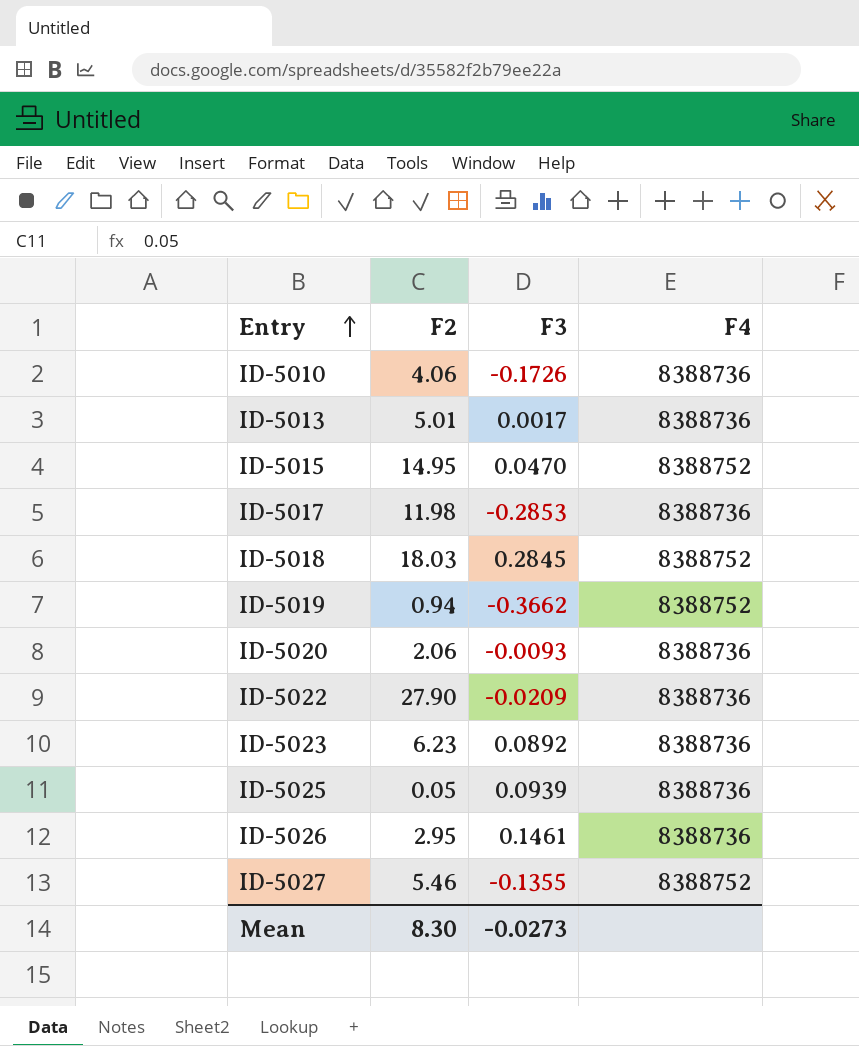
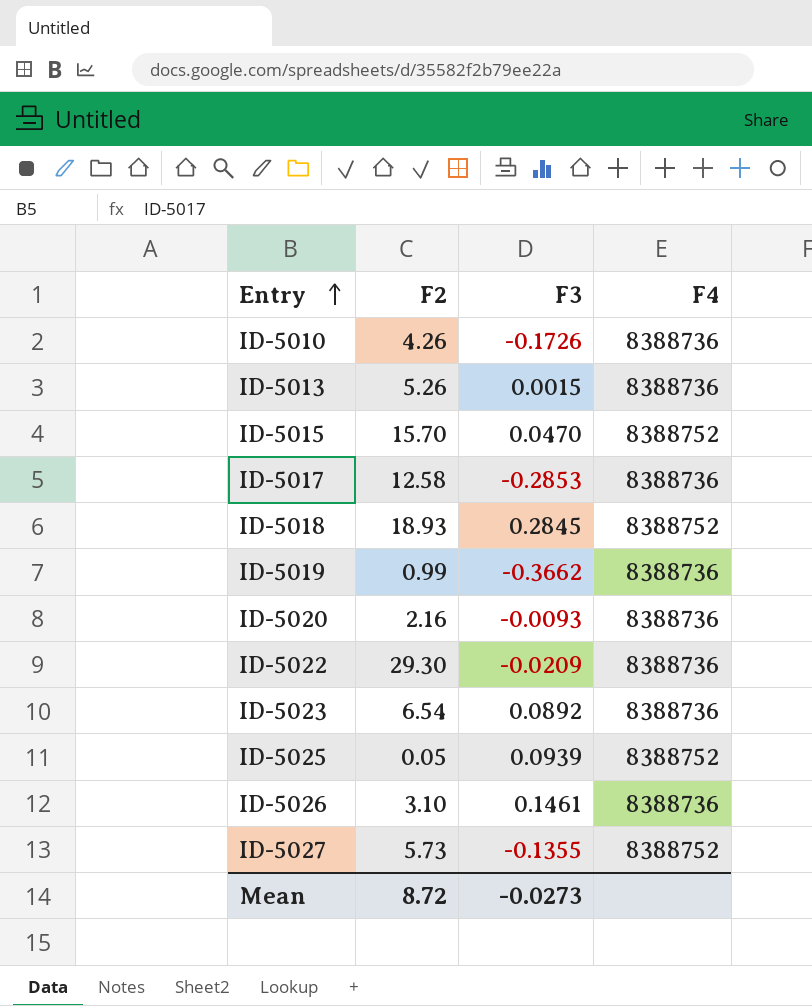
ID-5010 | F2: 4.06 -> 4.26
ID-5013 | F2: 5.01 -> 5.26
ID-5013 | F3: 0.0017 -> 0.0015
ID-5015 | F2: 14.95 -> 15.70
ID-5017 | F2: 11.98 -> 12.58
ID-5018 | F2: 18.03 -> 18.93
ID-5019 | F2: 0.94 -> 0.99
ID-5019 | F4: 8388752 -> 8388736
ID-5020 | F2: 2.06 -> 2.16
ID-5022 | F2: 27.90 -> 29.30
ID-5023 | F2: 6.23 -> 6.54
ID-5025 | F4: 8388736 -> 8388752
ID-5026 | F2: 2.95 -> 3.10
ID-5027 | F2: 5.46 -> 5.73
Mean | F2: 8.30 -> 8.72

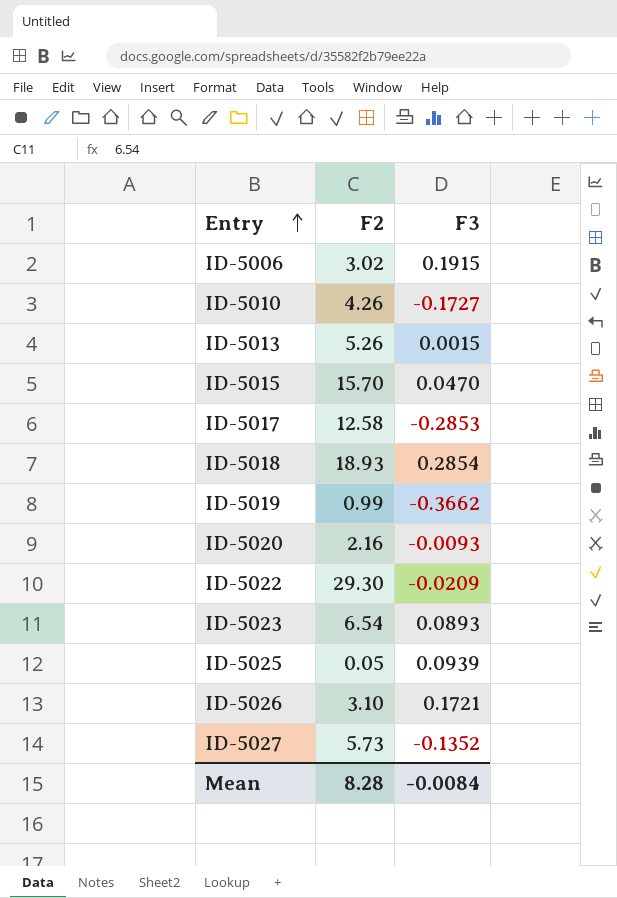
column F4 | position: 4 -> none
row ID-5006: none -> 3.02 | 0.1915
ID-5010 | F3: -0.1726 -> -0.1727
ID-5018 | F3: 0.2845 -> 0.2854
ID-5023 | F3: 0.0892 -> 0.0893
ID-5026 | F3: 0.1461 -> 0.1721
ID-5027 | F3: -0.1355 -> -0.1352
Mean | F2: 8.72 -> 8.28
Mean | F3: -0.0273 -> -0.0084

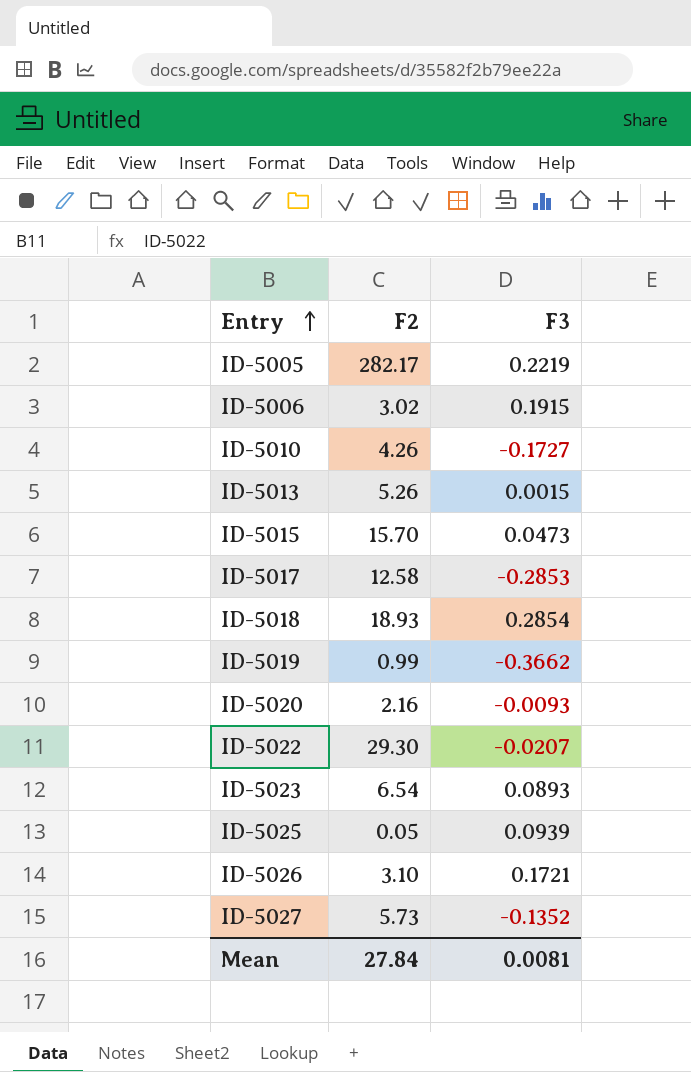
row ID-5005: none -> 282.17 | 0.2219
ID-5015 | F3: 0.0470 -> 0.0473
ID-5022 | F3: -0.0209 -> -0.0207
Mean | F2: 8.28 -> 27.84
Mean | F3: -0.0084 -> 0.0081

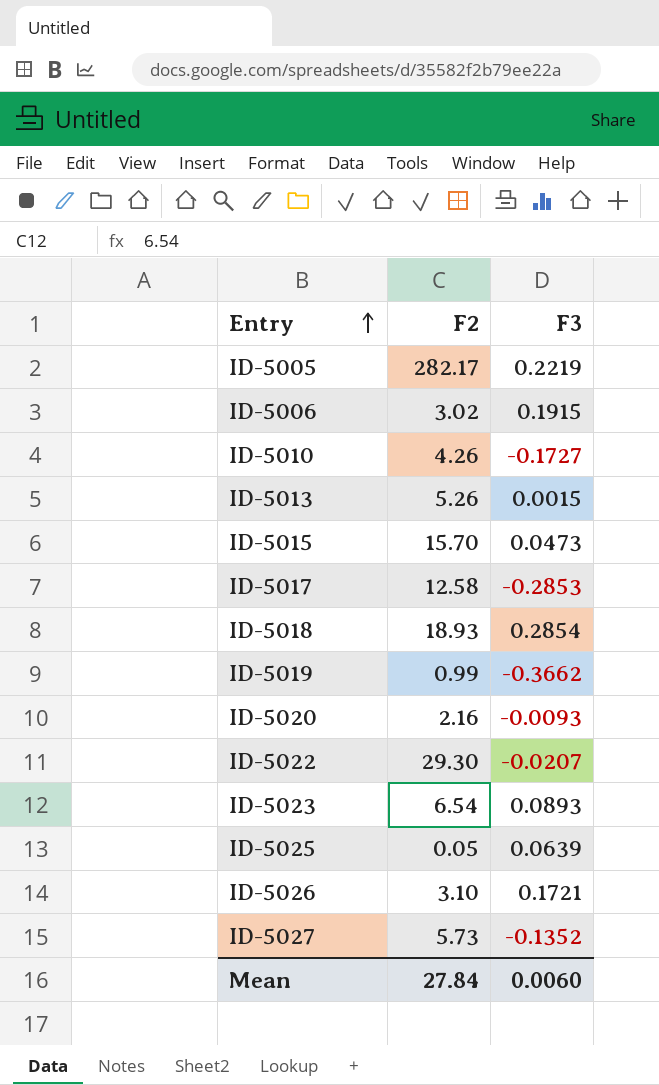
ID-5025 | F3: 0.0939 -> 0.0639
Mean | F3: 0.0081 -> 0.0060

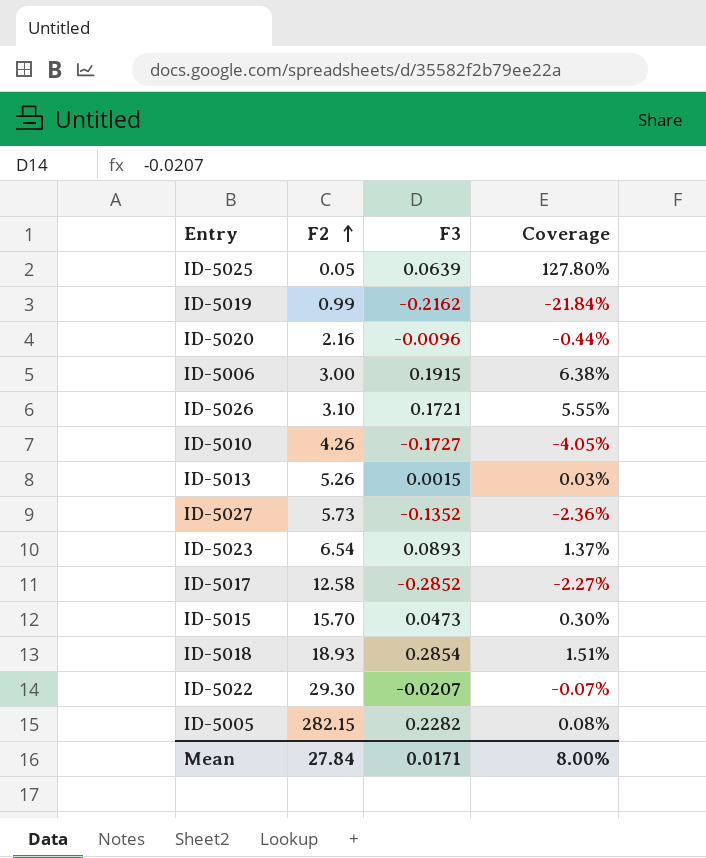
row order: Entry ascending -> F2 ascending
column Coverage | formula: none -> [F3] / [F2]
ID-5019 | F3: -0.3662 -> -0.2162
ID-5020 | F3: -0.0093 -> -0.0096
ID-5006 | F2: 3.02 -> 3.00
ID-5017 | F3: -0.2853 -> -0.2852
ID-5005 | F2: 282.17 -> 282.15
ID-5005 | F3: 0.2219 -> 0.2282
Mean | F3: 0.0060 -> 0.0171

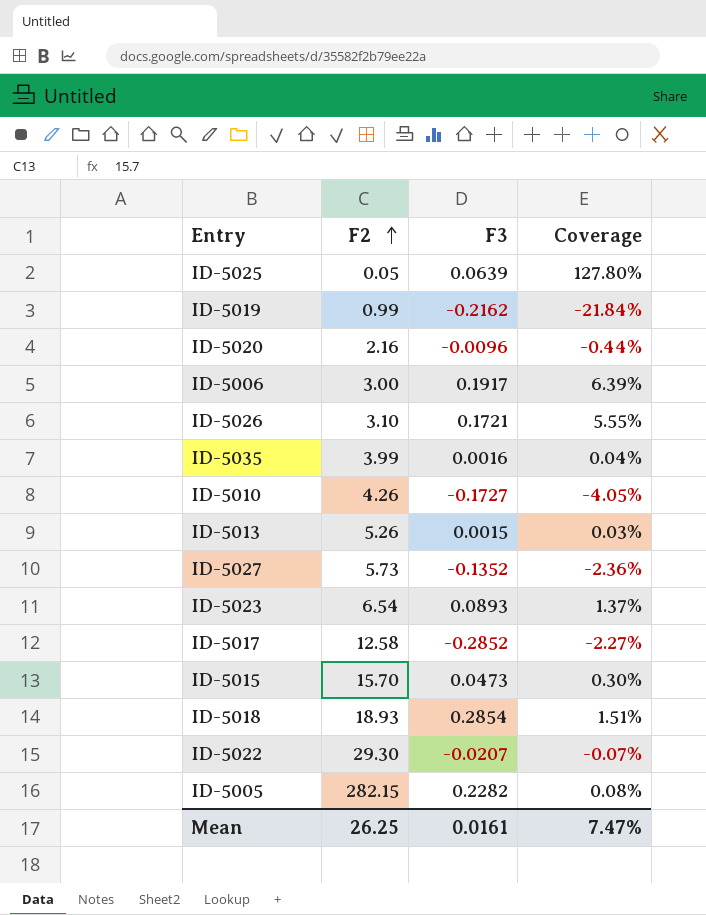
ID-5006 | F3: 0.1915 -> 0.1917
ID-5006 | Coverage: 6.38% -> 6.39%
row ID-5035: none -> 3.99 | 0.0016 | 0.04%
Mean | F2: 27.84 -> 26.25
Mean | F3: 0.0171 -> 0.0161
Mean | Coverage: 8.00% -> 7.47%

